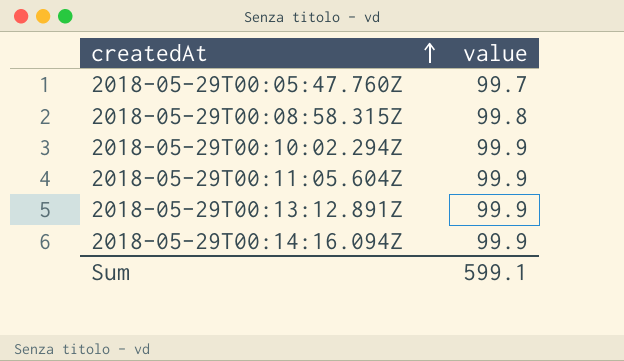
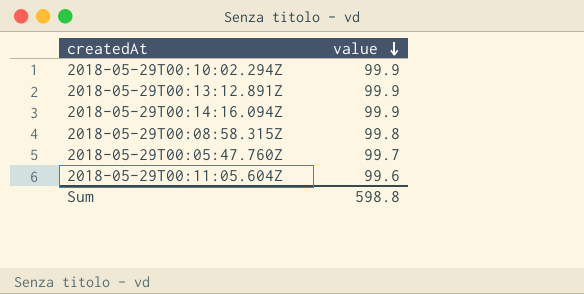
row order: createdAt ascending -> value descending
2018-05-29T00:11:05.604Z | value: 99.9 -> 99.6
Sum | value: 599.1 -> 598.8

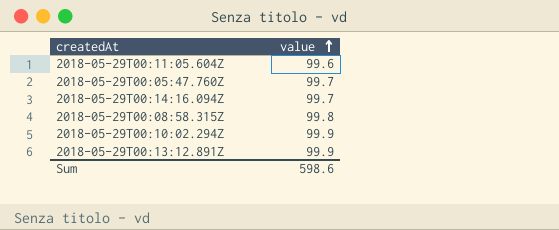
row order: value descending -> value ascending
2018-05-29T00:14:16.094Z | value: 99.9 -> 99.7
Sum | value: 598.8 -> 598.6

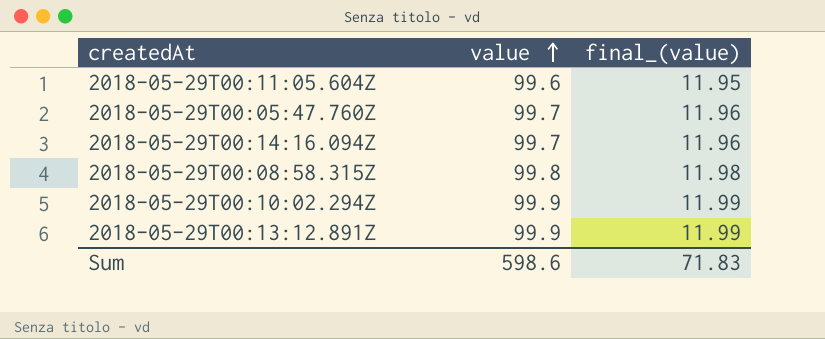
column final_(value) | formula: none -> [value] * 0.12

